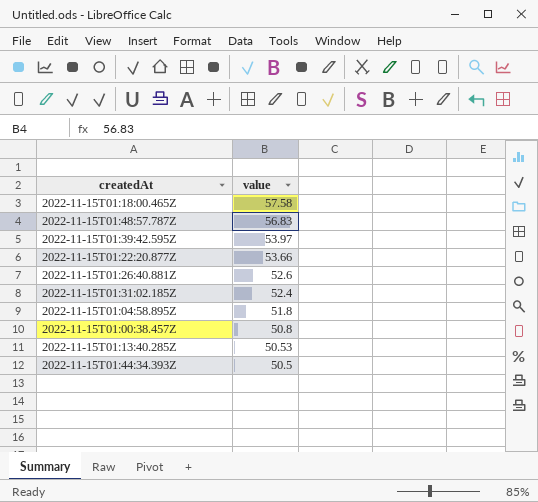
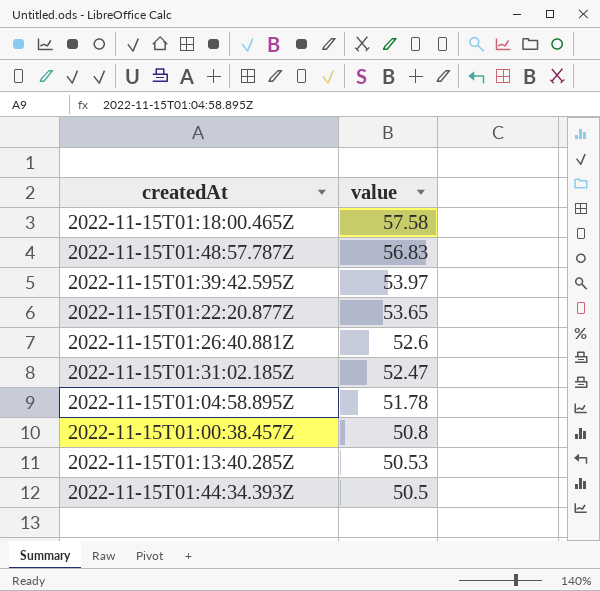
2022-11-15T01:22:20.877Z | value: 53.66 -> 53.65
2022-11-15T01:31:02.185Z | value: 52.4 -> 52.47
2022-11-15T01:04:58.895Z | value: 51.8 -> 51.78

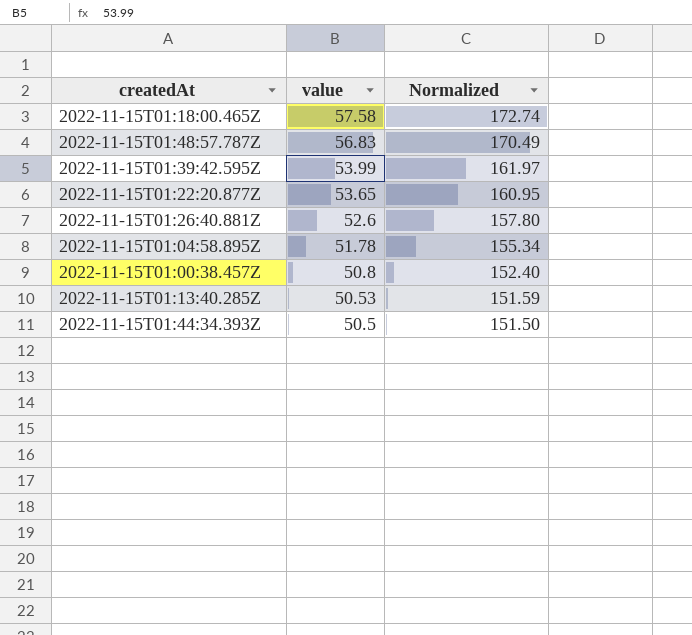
column Normalized | formula: none -> [value] * 3
row 2022-11-15T01:31:02.185Z: 52.47 -> none
2022-11-15T01:39:42.595Z | value: 53.97 -> 53.99

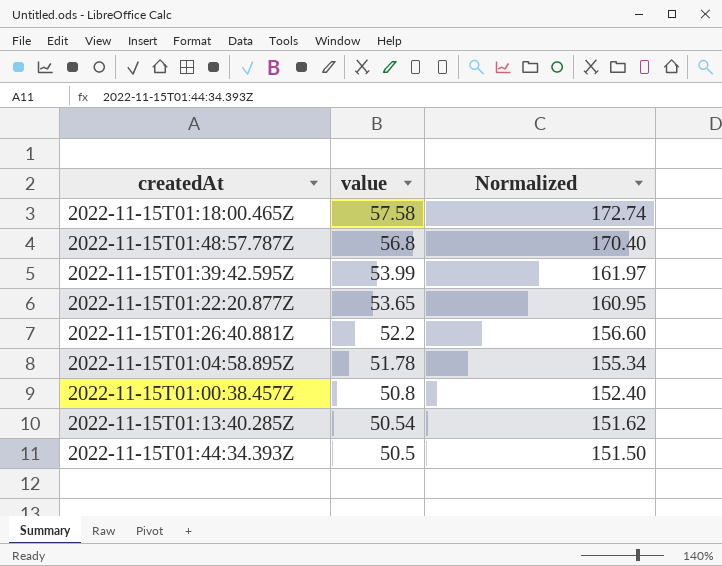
2022-11-15T01:48:57.787Z | value: 56.83 -> 56.8
2022-11-15T01:48:57.787Z | Normalized: 170.49 -> 170.40
2022-11-15T01:26:40.881Z | value: 52.6 -> 52.2
2022-11-15T01:26:40.881Z | Normalized: 157.80 -> 156.60
2022-11-15T01:13:40.285Z | value: 50.53 -> 50.54
2022-11-15T01:13:40.285Z | Normalized: 151.59 -> 151.62

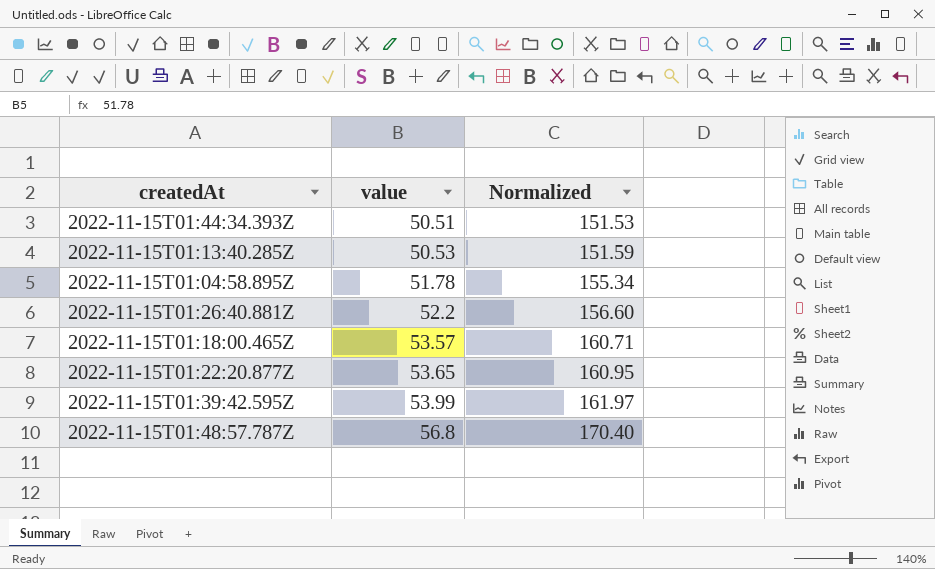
row order: value descending -> value ascending
row 2022-11-15T01:00:38.457Z: 50.8 | 152.40 -> none
2022-11-15T01:44:34.393Z | value: 50.5 -> 50.51
2022-11-15T01:44:34.393Z | Normalized: 151.50 -> 151.53
2022-11-15T01:13:40.285Z | value: 50.54 -> 50.53
2022-11-15T01:13:40.285Z | Normalized: 151.62 -> 151.59
2022-11-15T01:18:00.465Z | value: 57.58 -> 53.57
2022-11-15T01:18:00.465Z | Normalized: 172.74 -> 160.71

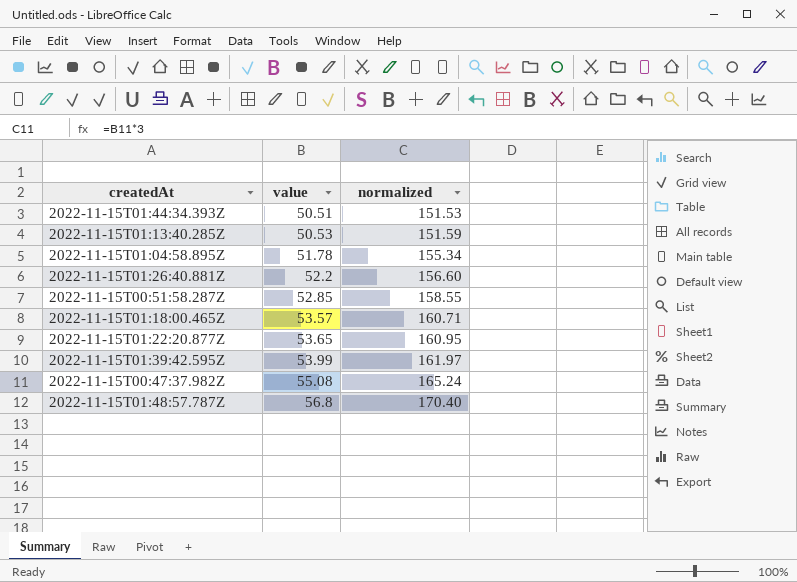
column name: Normalized -> normalized
row 2022-11-15T00:51:58.287Z: none -> 52.85 | 158.55
row 2022-11-15T00:47:37.982Z: none -> 55.08 | 165.24

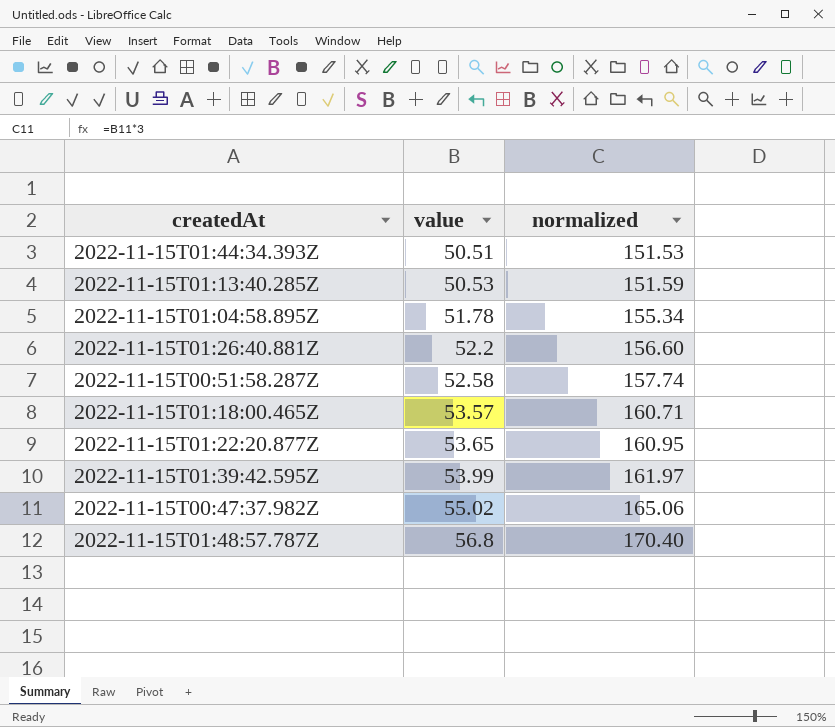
2022-11-15T00:51:58.287Z | value: 52.85 -> 52.58
2022-11-15T00:51:58.287Z | normalized: 158.55 -> 157.74
2022-11-15T00:47:37.982Z | value: 55.08 -> 55.02
2022-11-15T00:47:37.982Z | normalized: 165.24 -> 165.06

